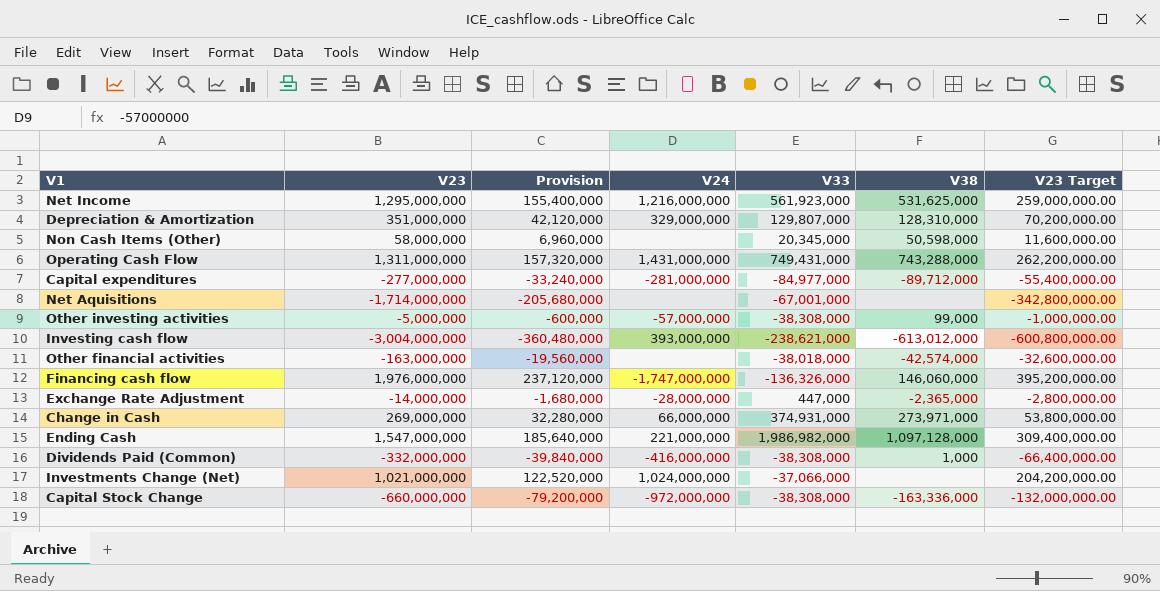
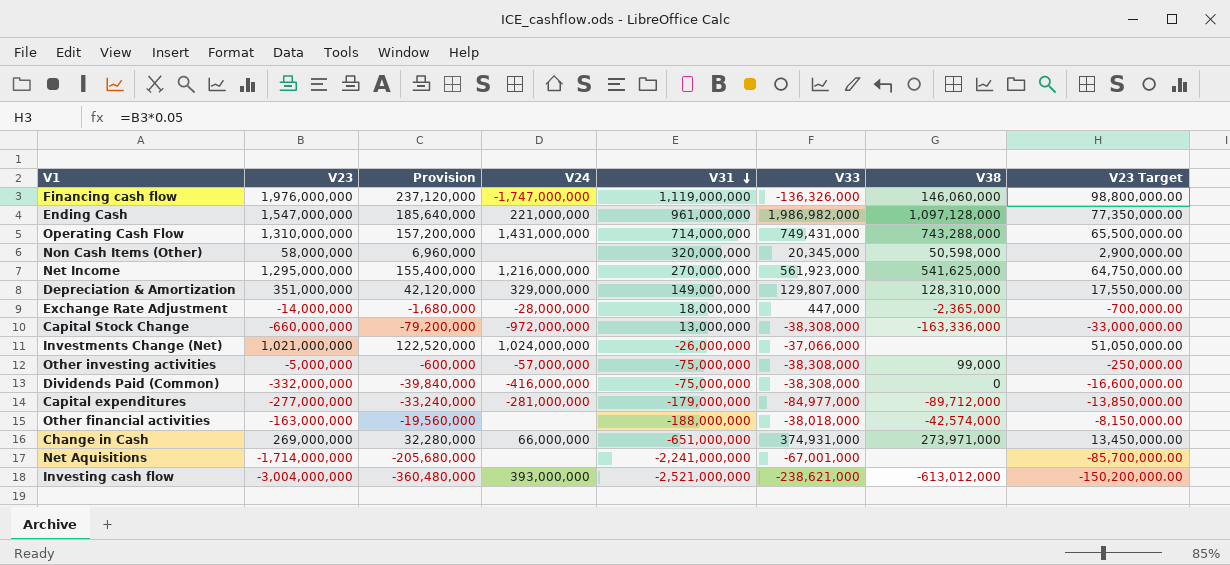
row order: none -> V31 descending
column V31 | position: none -> 5
column V23 Target | formula: [V23] * 0.2 -> [V23] * 0.05
Operating Cash Flow | V23: 1,311,000,000 -> 1,310,000,000
Operating Cash Flow | Provision: 157,320,000 -> 157,200,000
Net Income | V38: 531,625,000 -> 541,625,000
Dividends Paid (Common) | V38: 1,000 -> 0

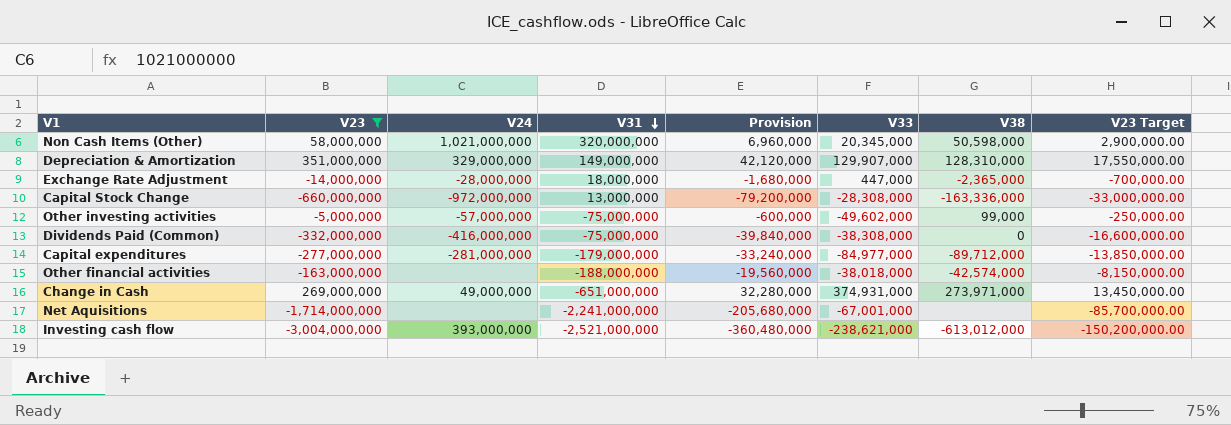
filter: none -> V23 <= 351,000,000
column Provision | position: 3 -> 5
Non Cash Items (Other) | V24: none -> 1,021,000,000
Depreciation & Amortization | V33: 129,807,000 -> 129,907,000
Capital Stock Change | V33: -38,308,000 -> -28,308,000
Other investing activities | V33: -38,308,000 -> -49,602,000
Change in Cash | V24: 66,000,000 -> 49,000,000

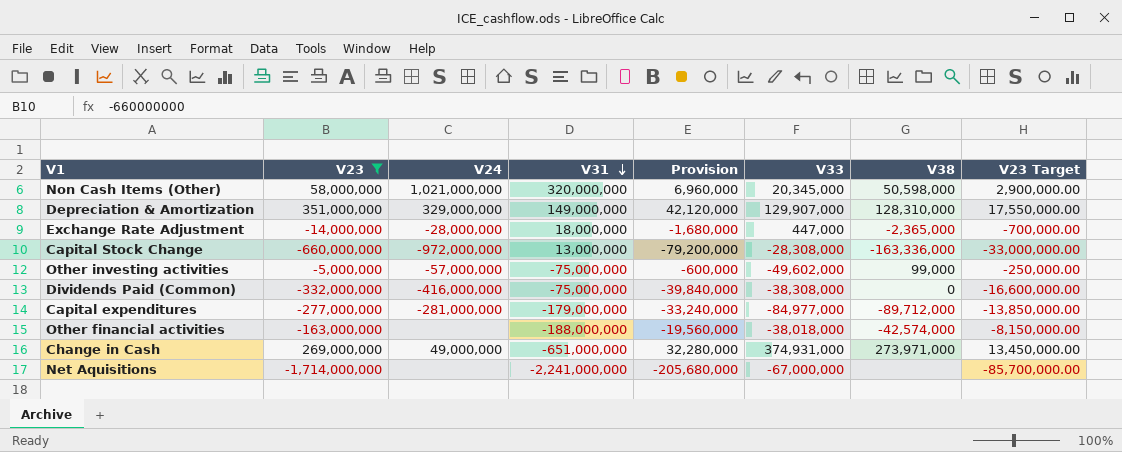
row Investing cash flow: -3,004,000,000 | 393,000,000 | -2,521,000,000 | -360,480,000 | -238,621,000 | -613,012,000 | -150,200,000.00 -> none
Net Aquisitions | V33: -67,001,000 -> -67,000,000

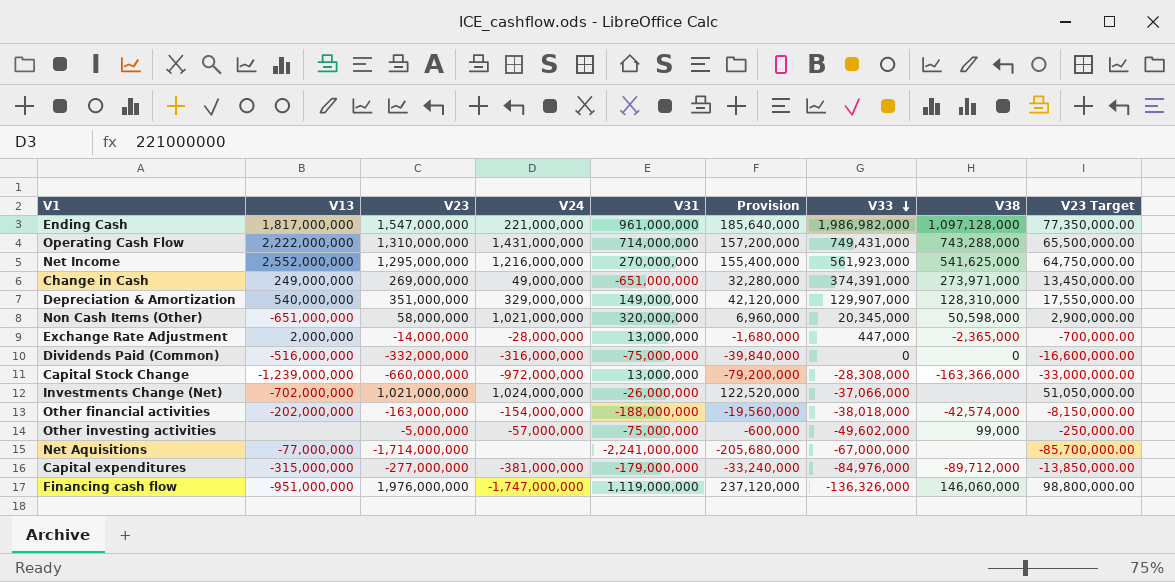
filter: V23 <= 351,000,000 -> none
row order: V31 descending -> V33 descending
column V13 | position: none -> 2
Change in Cash | V33: 374,931,000 -> 374,391,000
Exchange Rate Adjustment | V31: 18,000,000 -> 13,000,000
Dividends Paid (Common) | V24: -416,000,000 -> -316,000,000
Dividends Paid (Common) | V33: -38,308,000 -> 0
Capital Stock Change | V38: -163,336,000 -> -163,366,000
Other financial activities | V24: none -> -154,000,000
Capital expenditures | V24: -281,000,000 -> -381,000,000
Capital expenditures | V33: -84,977,000 -> -84,976,000

